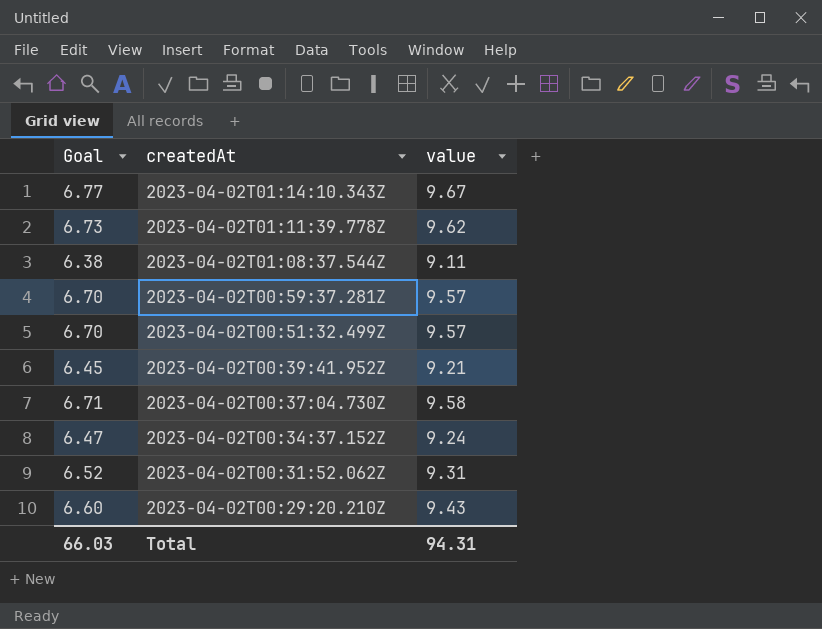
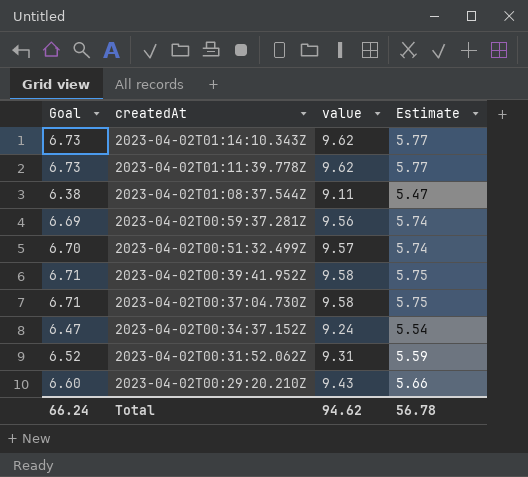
column Estimate | formula: none -> [value] * 0.6
2023-04-02T01:14:10.343Z | Goal: 6.77 -> 6.73
2023-04-02T01:14:10.343Z | value: 9.67 -> 9.62
2023-04-02T00:59:37.281Z | Goal: 6.70 -> 6.69
2023-04-02T00:59:37.281Z | value: 9.57 -> 9.56
2023-04-02T00:39:41.952Z | Goal: 6.45 -> 6.71
2023-04-02T00:39:41.952Z | value: 9.21 -> 9.58
Total | Goal: 66.03 -> 66.24
Total | value: 94.31 -> 94.62

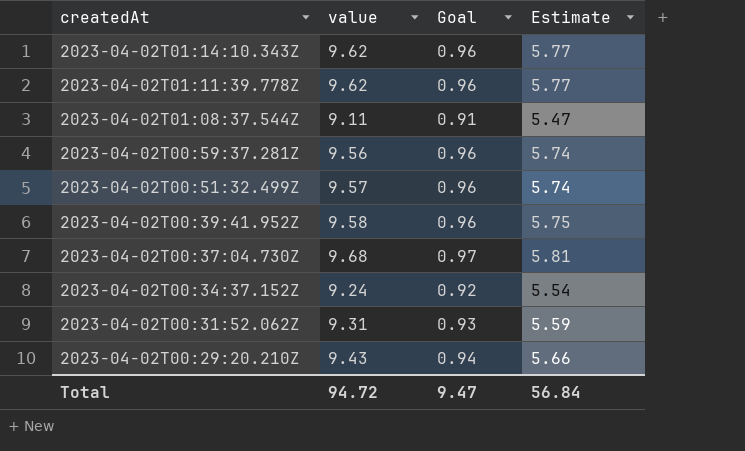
column Goal | formula: [value] * 0.7 -> [value] * 0.1
column Goal | position: 1 -> 3
2023-04-02T00:37:04.730Z | value: 9.58 -> 9.68
2023-04-02T00:37:04.730Z | Estimate: 5.75 -> 5.81
Total | value: 94.62 -> 94.72
Total | Goal: 66.24 -> 9.47
Total | Estimate: 56.78 -> 56.84

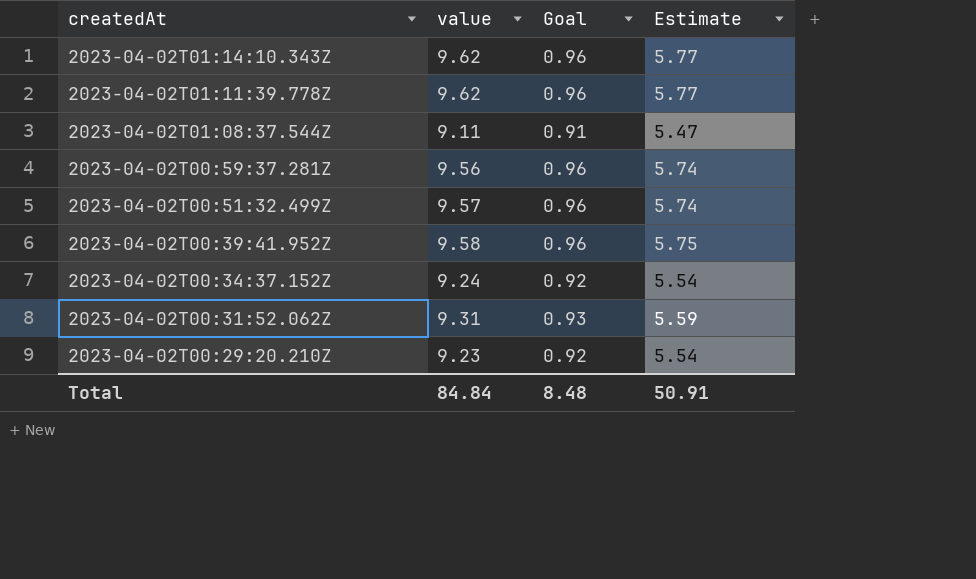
row 2023-04-02T00:37:04.730Z: 9.68 | 0.97 | 5.81 -> none
2023-04-02T00:29:20.210Z | value: 9.43 -> 9.23
2023-04-02T00:29:20.210Z | Goal: 0.94 -> 0.92
2023-04-02T00:29:20.210Z | Estimate: 5.66 -> 5.54
Total | value: 94.72 -> 84.84
Total | Goal: 9.47 -> 8.48
Total | Estimate: 56.84 -> 50.91

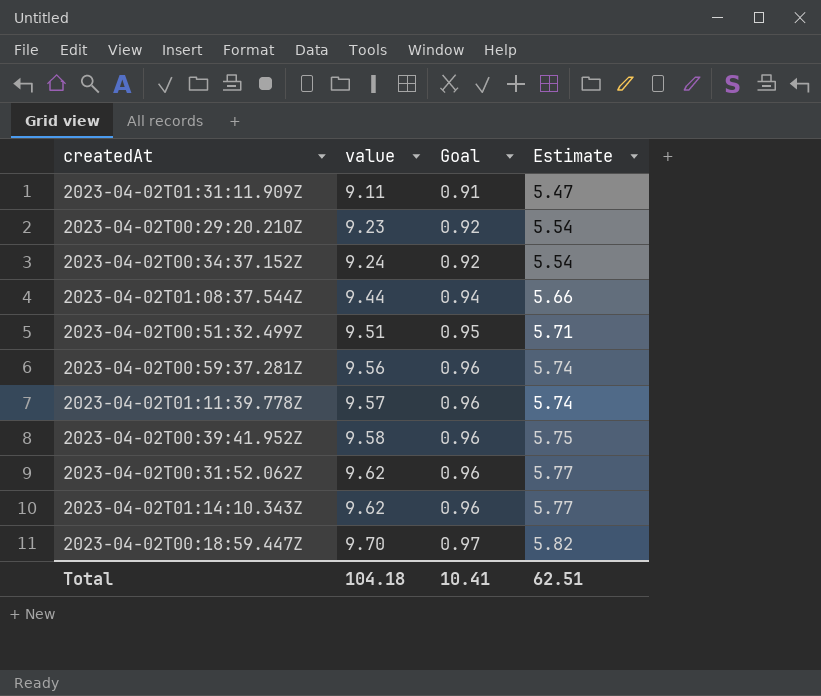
row order: createdAt descending -> value ascending
row 2023-04-02T01:31:11.909Z: none -> 9.11 | 0.91 | 5.47
2023-04-02T01:08:37.544Z | value: 9.11 -> 9.44
2023-04-02T01:08:37.544Z | Goal: 0.91 -> 0.94
2023-04-02T01:08:37.544Z | Estimate: 5.47 -> 5.66
2023-04-02T00:51:32.499Z | value: 9.57 -> 9.51
2023-04-02T00:51:32.499Z | Goal: 0.96 -> 0.95
2023-04-02T00:51:32.499Z | Estimate: 5.74 -> 5.71
2023-04-02T01:11:39.778Z | value: 9.62 -> 9.57
2023-04-02T01:11:39.778Z | Estimate: 5.77 -> 5.74
2023-04-02T00:31:52.062Z | value: 9.31 -> 9.62
2023-04-02T00:31:52.062Z | Goal: 0.93 -> 0.96
2023-04-02T00:31:52.062Z | Estimate: 5.59 -> 5.77
row 2023-04-02T00:18:59.447Z: none -> 9.70 | 0.97 | 5.82
Total | value: 84.84 -> 104.18
Total | Goal: 8.48 -> 10.41
Total | Estimate: 50.91 -> 62.51

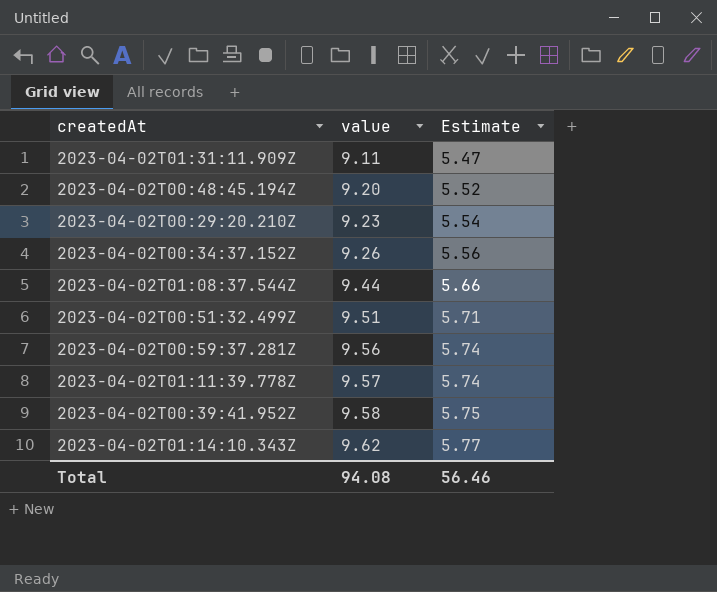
column Goal | formula: [value] * 0.1 -> none
row 2023-04-02T00:31:52.062Z: 9.62 | 0.96 | 5.77 -> none
row 2023-04-02T00:18:59.447Z: 9.70 | 0.97 | 5.82 -> none
row 2023-04-02T00:48:45.194Z: none -> 9.20 | 5.52
2023-04-02T00:34:37.152Z | value: 9.24 -> 9.26
2023-04-02T00:34:37.152Z | Estimate: 5.54 -> 5.56
Total | value: 104.18 -> 94.08
Total | Estimate: 62.51 -> 56.46

